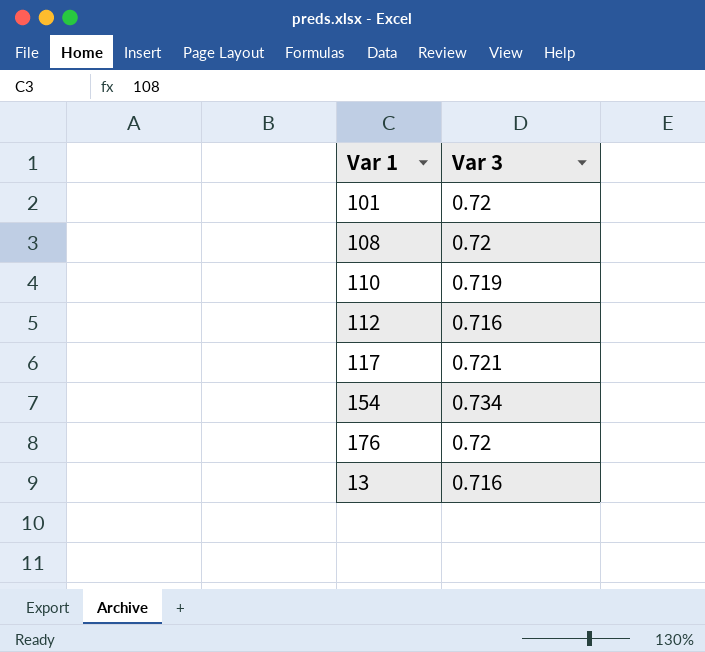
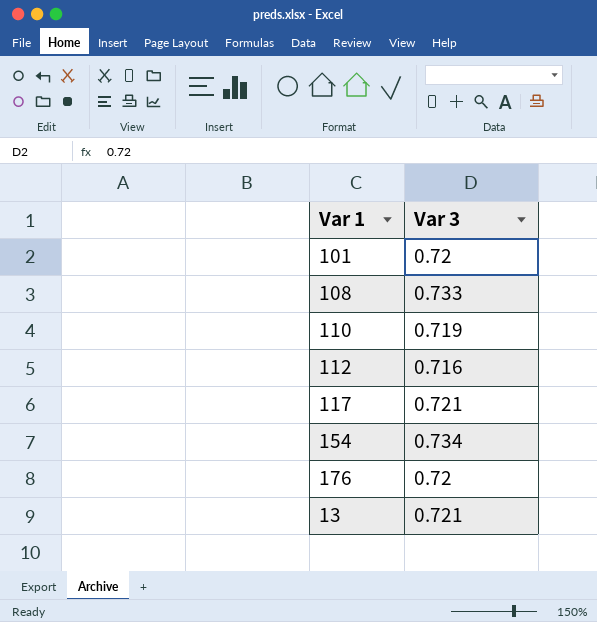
108 | Var 3: 0.72 -> 0.733
13 | Var 3: 0.716 -> 0.721

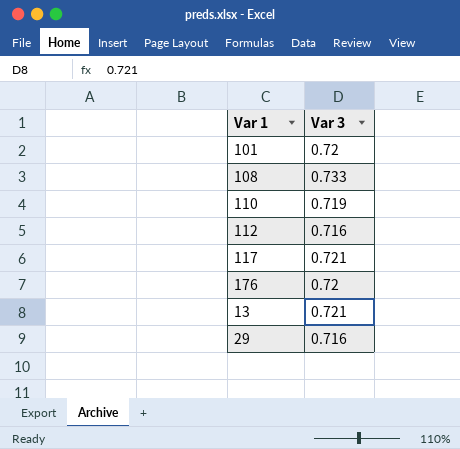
row 154: 0.734 -> none
row 29: none -> 0.716

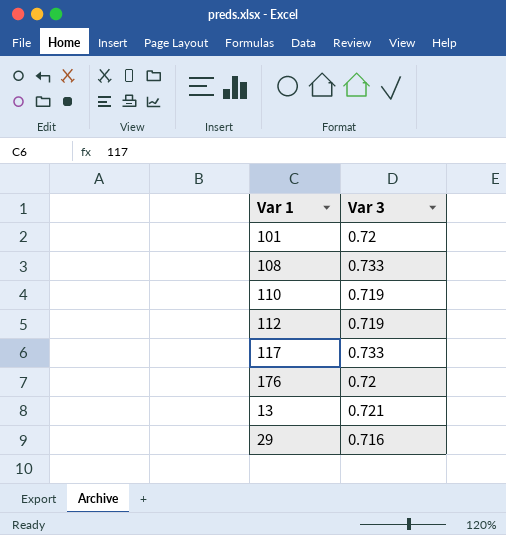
112 | Var 3: 0.716 -> 0.719
117 | Var 3: 0.721 -> 0.733

